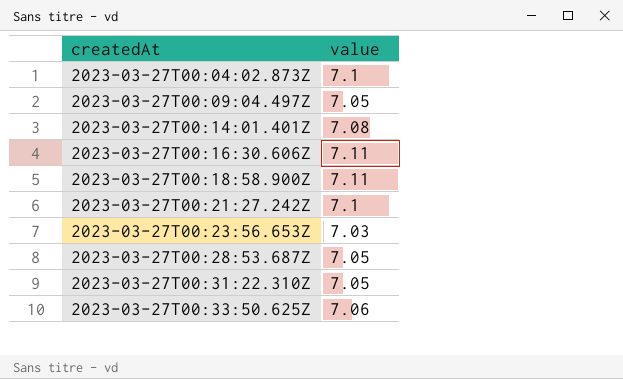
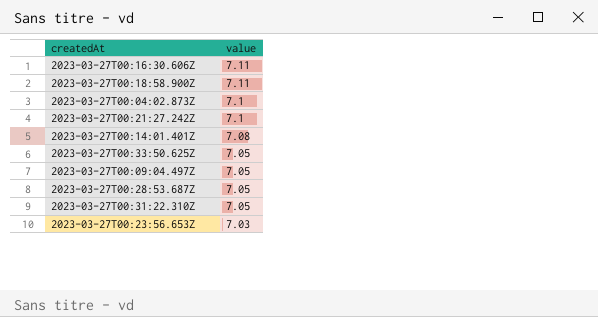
row order: createdAt ascending -> value descending
2023-03-27T00:33:50.625Z | value: 7.06 -> 7.05

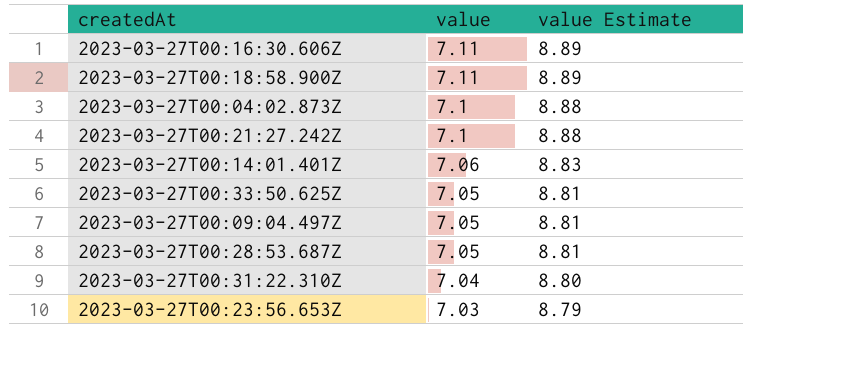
column value Estimate | formula: none -> [value] * 1.25
2023-03-27T00:14:01.401Z | value: 7.08 -> 7.06
2023-03-27T00:31:22.310Z | value: 7.05 -> 7.04

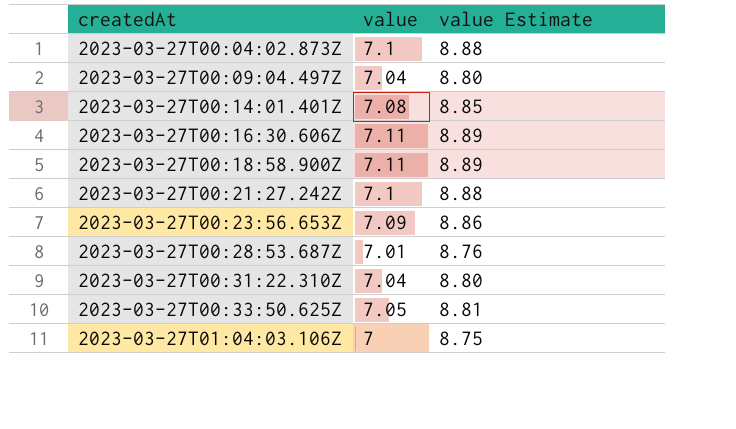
row order: value descending -> createdAt ascending
2023-03-27T00:09:04.497Z | value: 7.05 -> 7.04
2023-03-27T00:09:04.497Z | value Estimate: 8.81 -> 8.80
2023-03-27T00:14:01.401Z | value: 7.06 -> 7.08
2023-03-27T00:14:01.401Z | value Estimate: 8.83 -> 8.85
2023-03-27T00:23:56.653Z | value: 7.03 -> 7.09
2023-03-27T00:23:56.653Z | value Estimate: 8.79 -> 8.86
2023-03-27T00:28:53.687Z | value: 7.05 -> 7.01
2023-03-27T00:28:53.687Z | value Estimate: 8.81 -> 8.76
row 2023-03-27T01:04:03.106Z: none -> 7 | 8.75

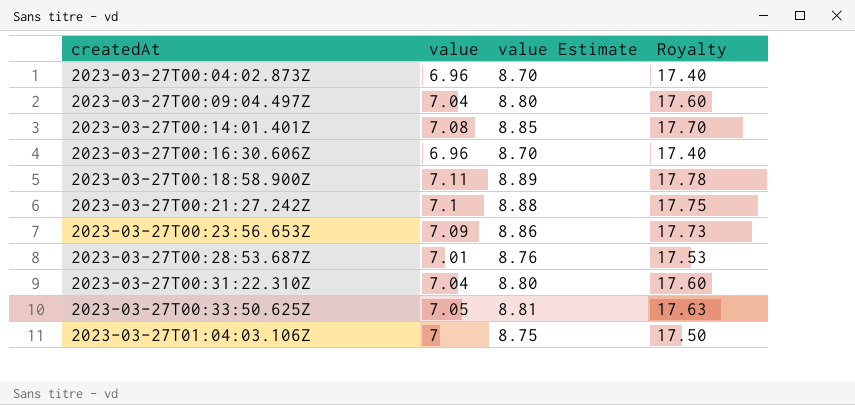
column Royalty | formula: none -> [value] * 2.5
2023-03-27T00:04:02.873Z | value: 7.1 -> 6.96
2023-03-27T00:04:02.873Z | value Estimate: 8.88 -> 8.70
2023-03-27T00:16:30.606Z | value: 7.11 -> 6.96
2023-03-27T00:16:30.606Z | value Estimate: 8.89 -> 8.70

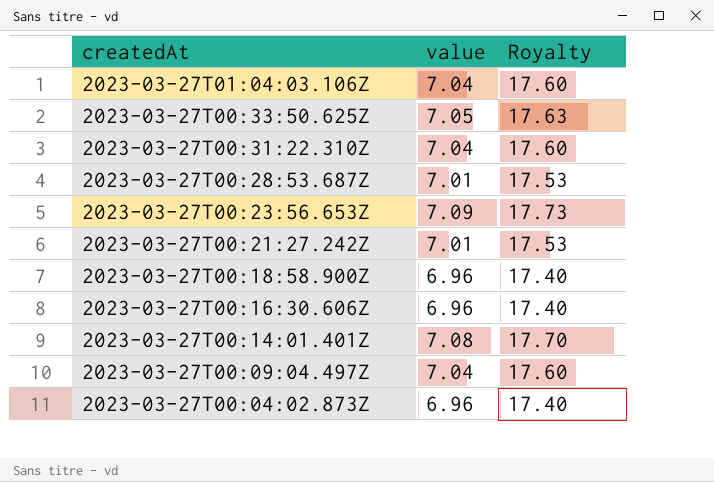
row order: createdAt ascending -> createdAt descending
column value Estimate | formula: [value] * 1.25 -> none
2023-03-27T01:04:03.106Z | value: 7 -> 7.04
2023-03-27T01:04:03.106Z | Royalty: 17.50 -> 17.60
2023-03-27T00:21:27.242Z | value: 7.1 -> 7.01
2023-03-27T00:21:27.242Z | Royalty: 17.75 -> 17.53
2023-03-27T00:18:58.900Z | value: 7.11 -> 6.96
2023-03-27T00:18:58.900Z | Royalty: 17.78 -> 17.40

